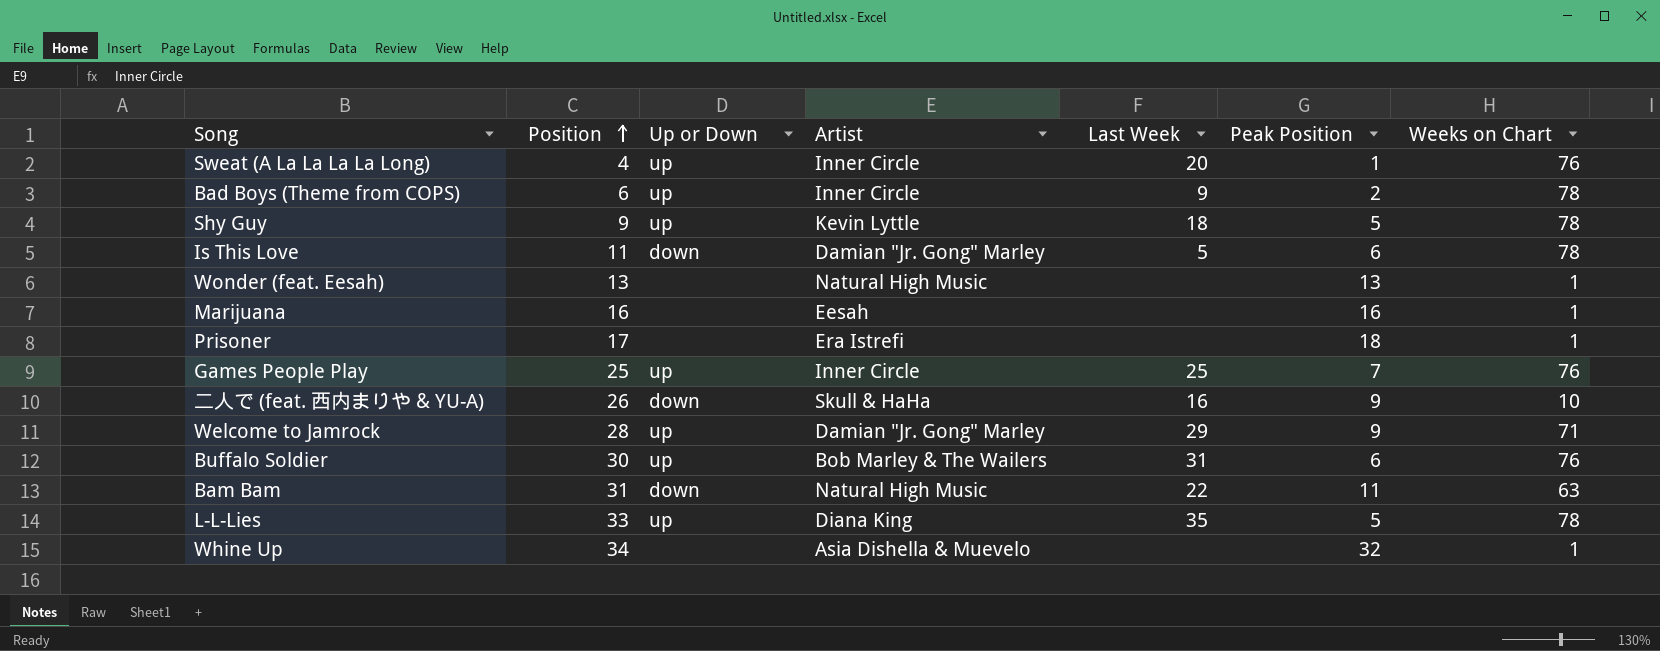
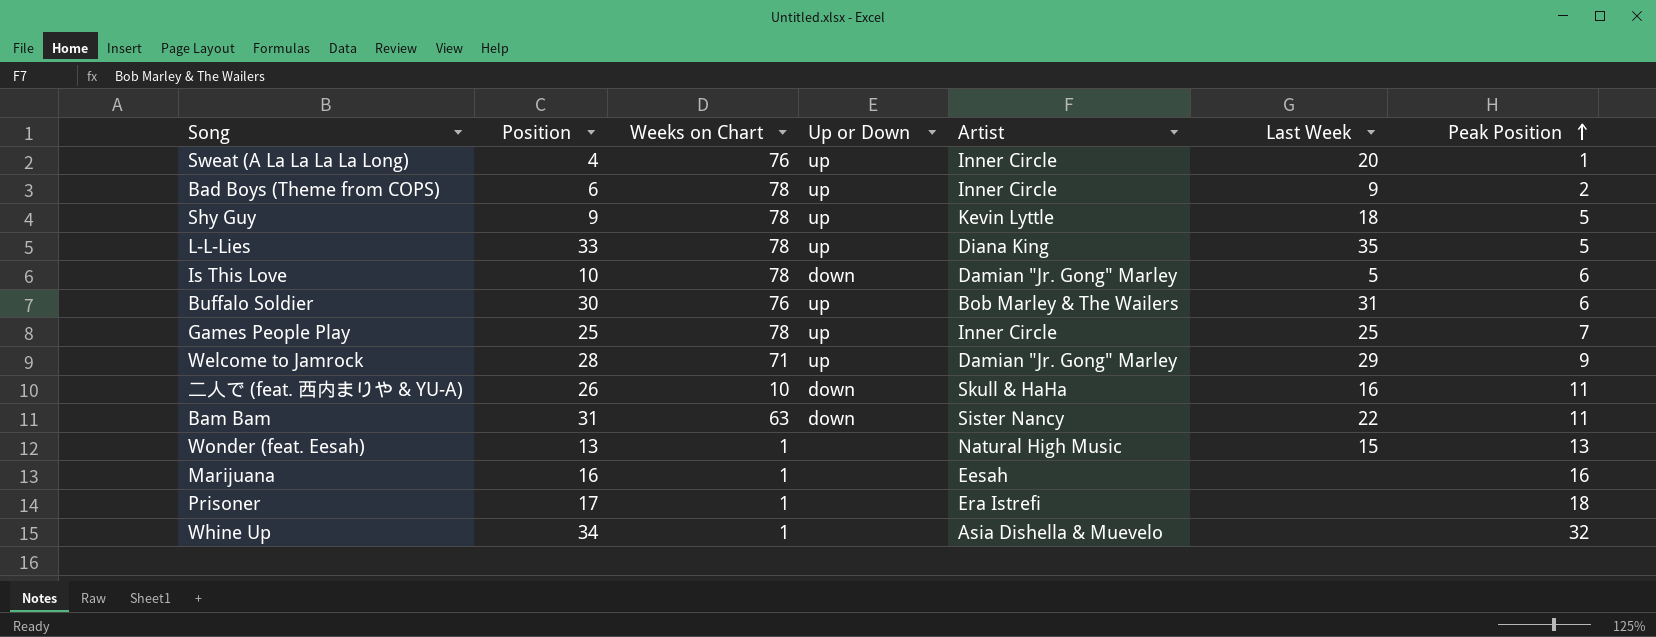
row order: Position ascending -> Peak Position ascending
column Weeks on Chart | position: 7 -> 3
Is This Love | Position: 11 -> 10
Games People Play | Weeks on Chart: 76 -> 78
二人で (feat. 西内まりや & YU-A) | Peak Position: 9 -> 11
Bam Bam | Artist: Natural High Music -> Sister Nancy
Wonder (feat. Eesah) | Last Week: none -> 15

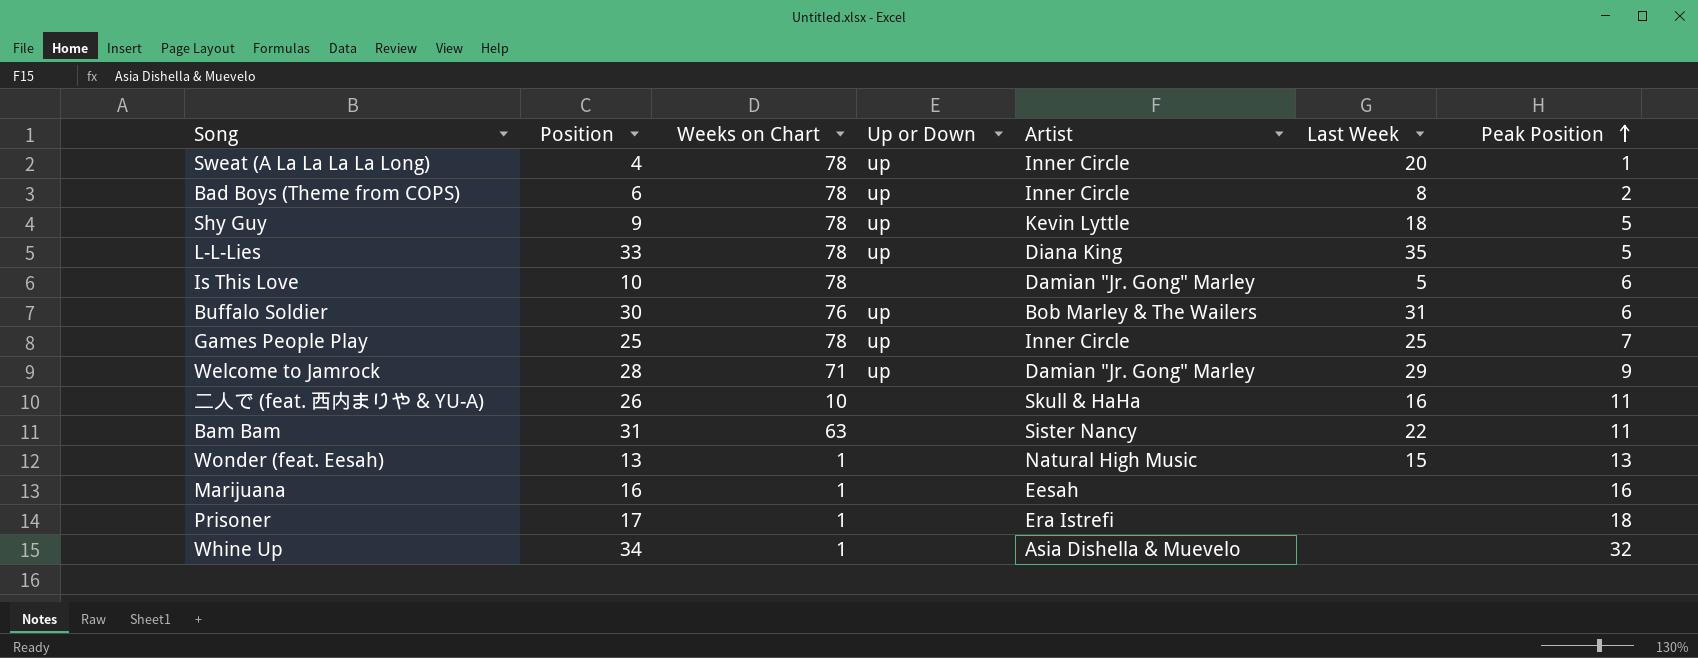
Sweat (A La La La La Long) | Weeks on Chart: 76 -> 78
Bad Boys (Theme from COPS) | Last Week: 9 -> 8
Is This Love | Up or Down: down -> none
二人で (feat. 西内まりや & YU-A) | Up or Down: down -> none
Bam Bam | Up or Down: down -> none

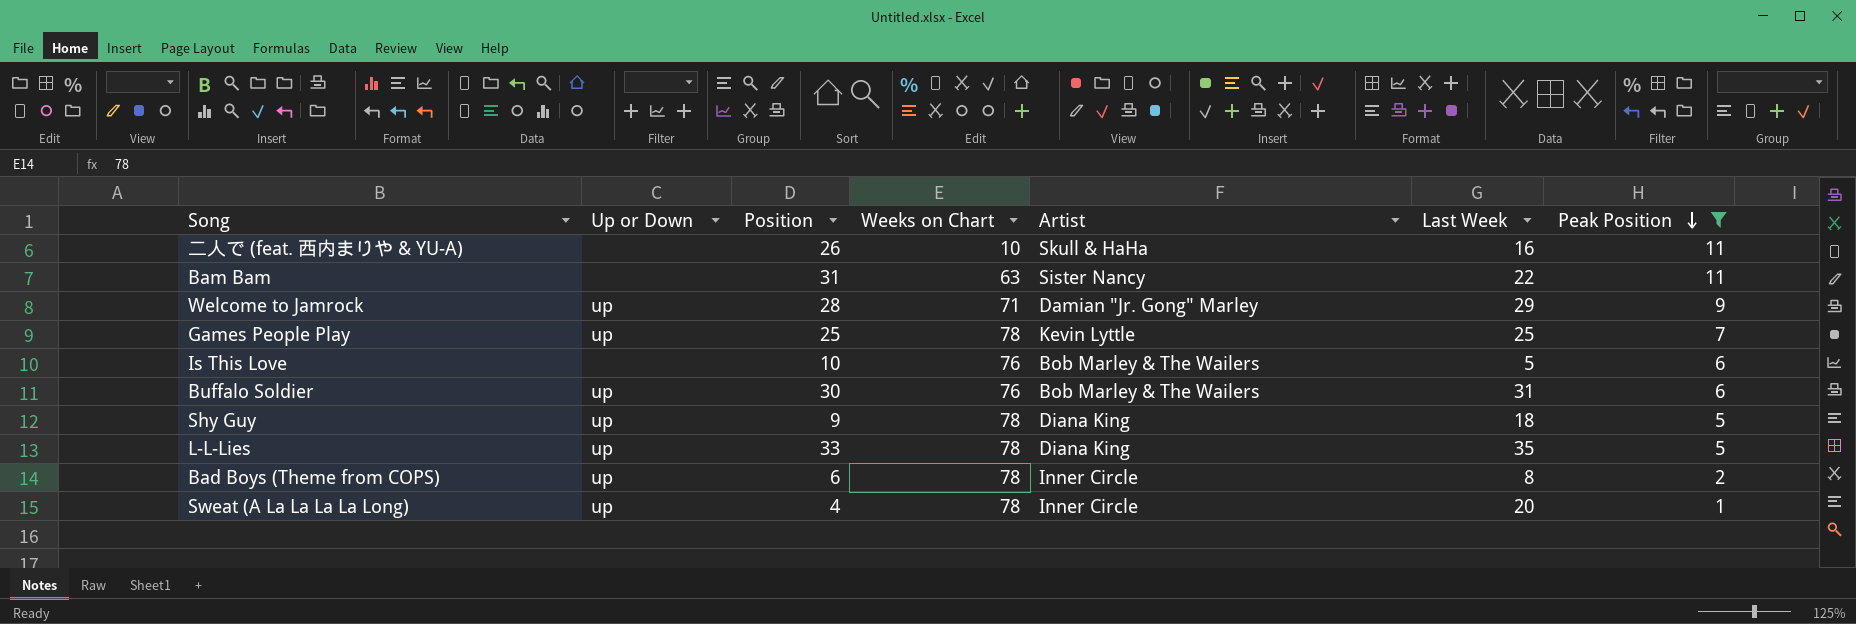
filter: none -> Peak Position <= 11
row order: Peak Position ascending -> Peak Position descending
column Up or Down | position: 4 -> 2
Games People Play | Artist: Inner Circle -> Kevin Lyttle
Is This Love | Weeks on Chart: 78 -> 76
Is This Love | Artist: Damian "Jr. Gong" Marley -> Bob Marley & The Wailers
Shy Guy | Artist: Kevin Lyttle -> Diana King

